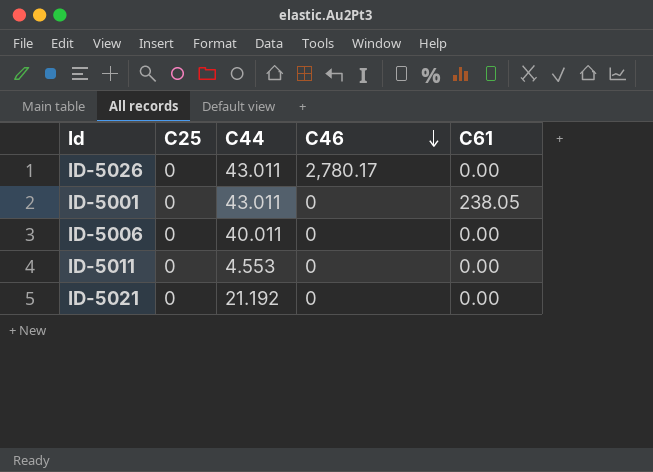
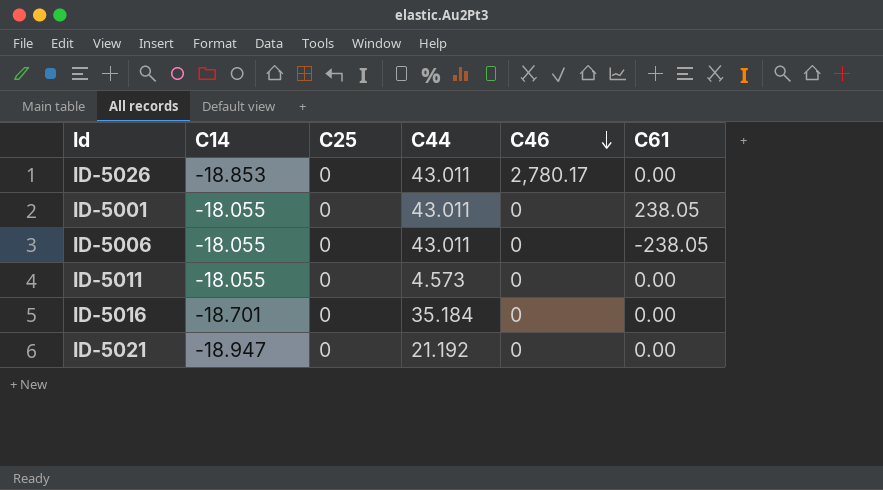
column C14 | position: none -> 2
ID-5006 | C44: 40.011 -> 43.011
ID-5006 | C61: 0.00 -> -238.05
ID-5011 | C44: 4.553 -> 4.573
row ID-5016: none -> -18.701 | 0 | 35.184 | 0 | 0.00

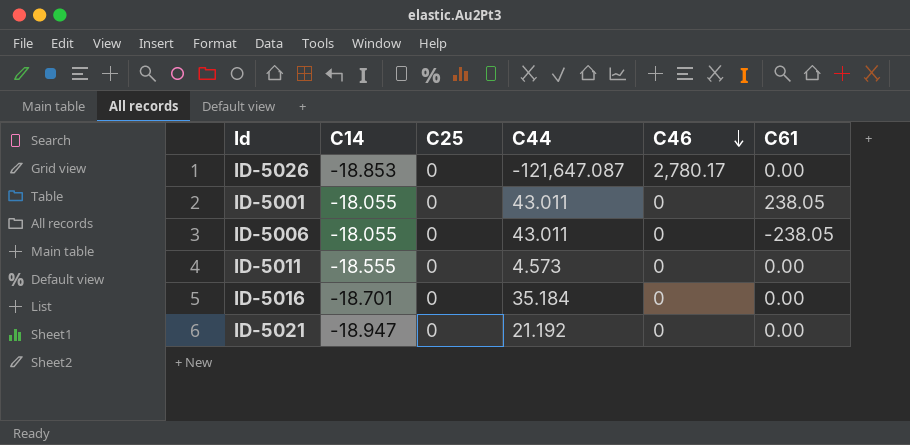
ID-5026 | C44: 43.011 -> -121,647.087
ID-5011 | C14: -18.055 -> -18.555

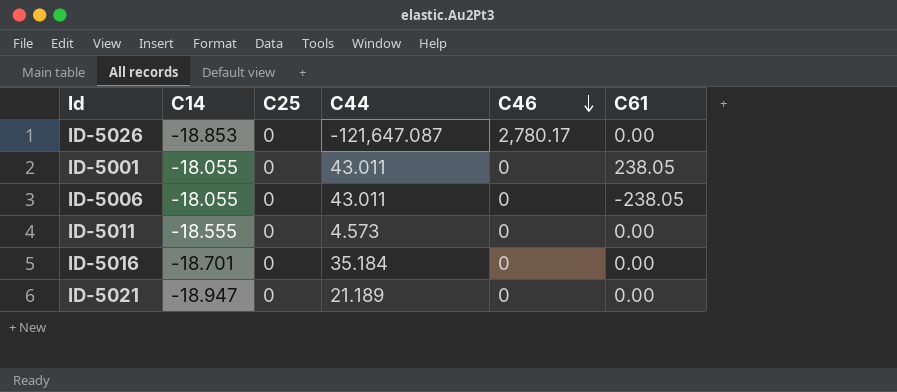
ID-5021 | C44: 21.192 -> 21.189

